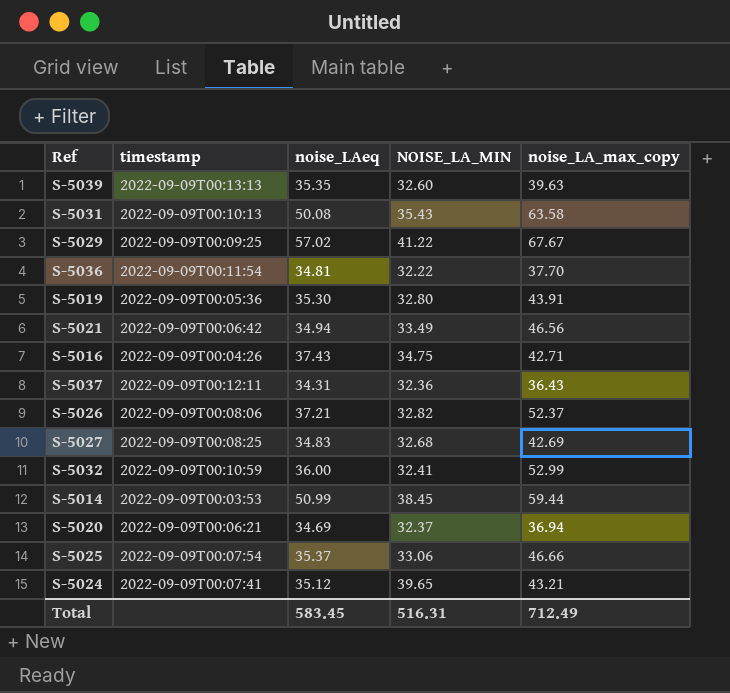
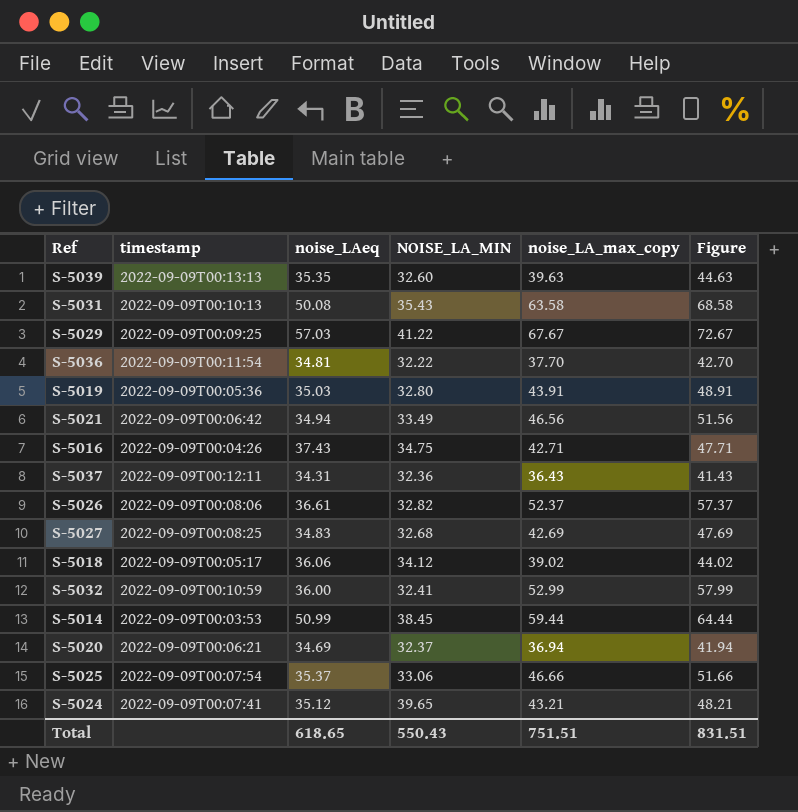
column Figure | formula: none -> [noise_LA_max_copy] + 5
S-5029 | noise_LAeq: 57.02 -> 57.03
S-5019 | noise_LAeq: 35.30 -> 35.03
S-5026 | noise_LAeq: 37.21 -> 36.61
row S-5018: none -> 2022-09-09T00:05:17 | 36.06 | 34.12 | 39.02 | 44.02
Total | noise_LAeq: 583.45 -> 618.65
Total | NOISE_LA_MIN: 516.31 -> 550.43
Total | noise_LA_max_copy: 712.49 -> 751.51

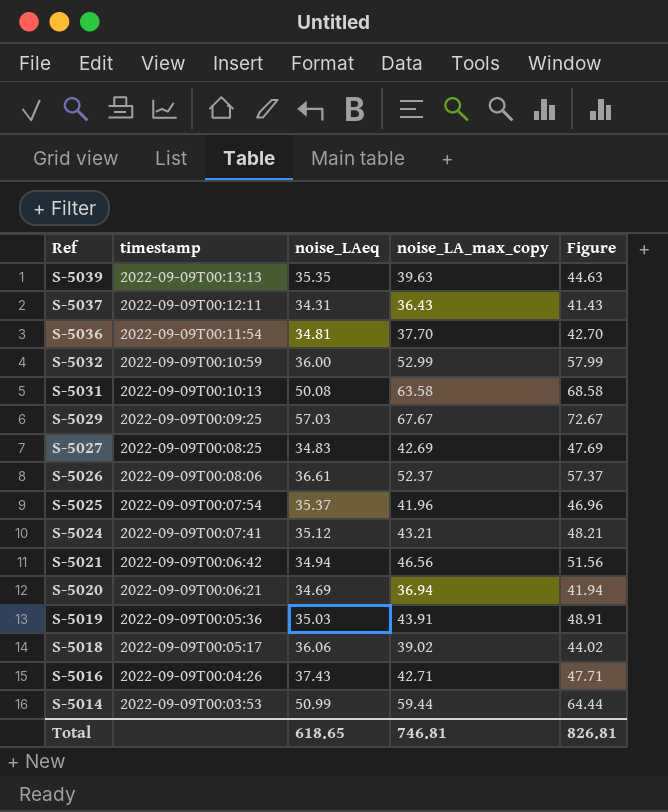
row order: none -> Ref descending
column NOISE_LA_MIN | position: 4 -> none
S-5025 | noise_LA_max_copy: 46.66 -> 41.96
S-5025 | Figure: 51.66 -> 46.96
Total | noise_LA_max_copy: 751.51 -> 746.81
Total | Figure: 831.51 -> 826.81

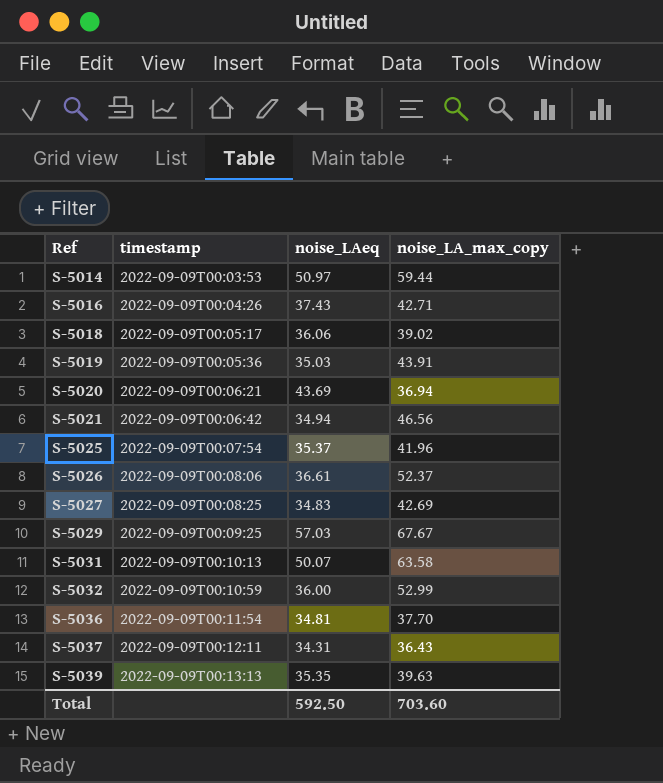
row order: Ref descending -> Ref ascending
column Figure | formula: [noise_LA_max_copy] + 5 -> none
row S-5024: 2022-09-09T00:07:41 | 35.12 | 43.21 | 48.21 -> none
S-5014 | noise_LAeq: 50.99 -> 50.97
S-5020 | noise_LAeq: 34.69 -> 43.69
S-5031 | noise_LAeq: 50.08 -> 50.07
Total | noise_LAeq: 618.65 -> 592.50
Total | noise_LA_max_copy: 746.81 -> 703.60

